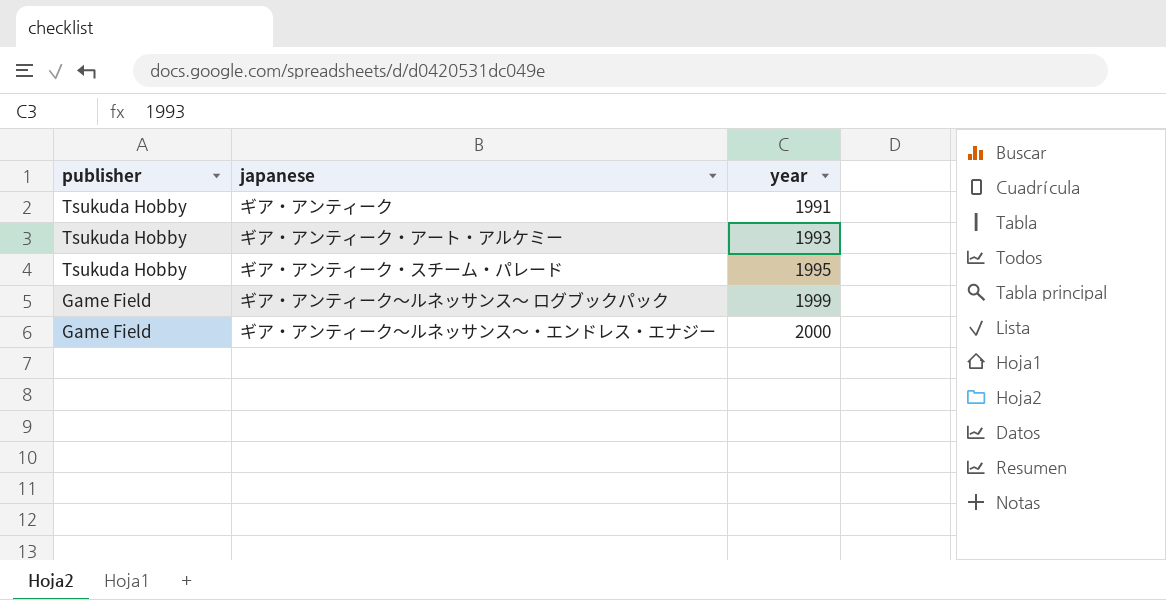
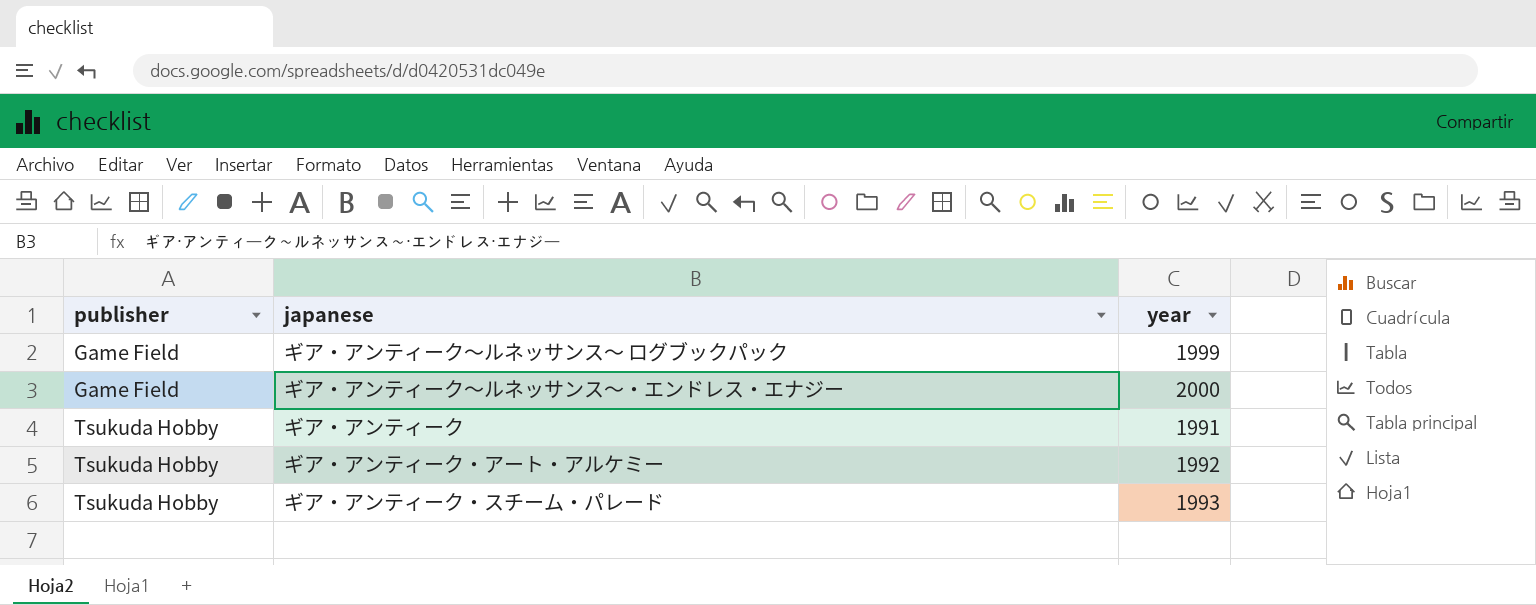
row order: publisher descending -> publisher ascending
ギア・アンティーク・アート・アルケミー | year: 1993 -> 1992
ギア・アンティーク・スチーム・パレード | year: 1995 -> 1993

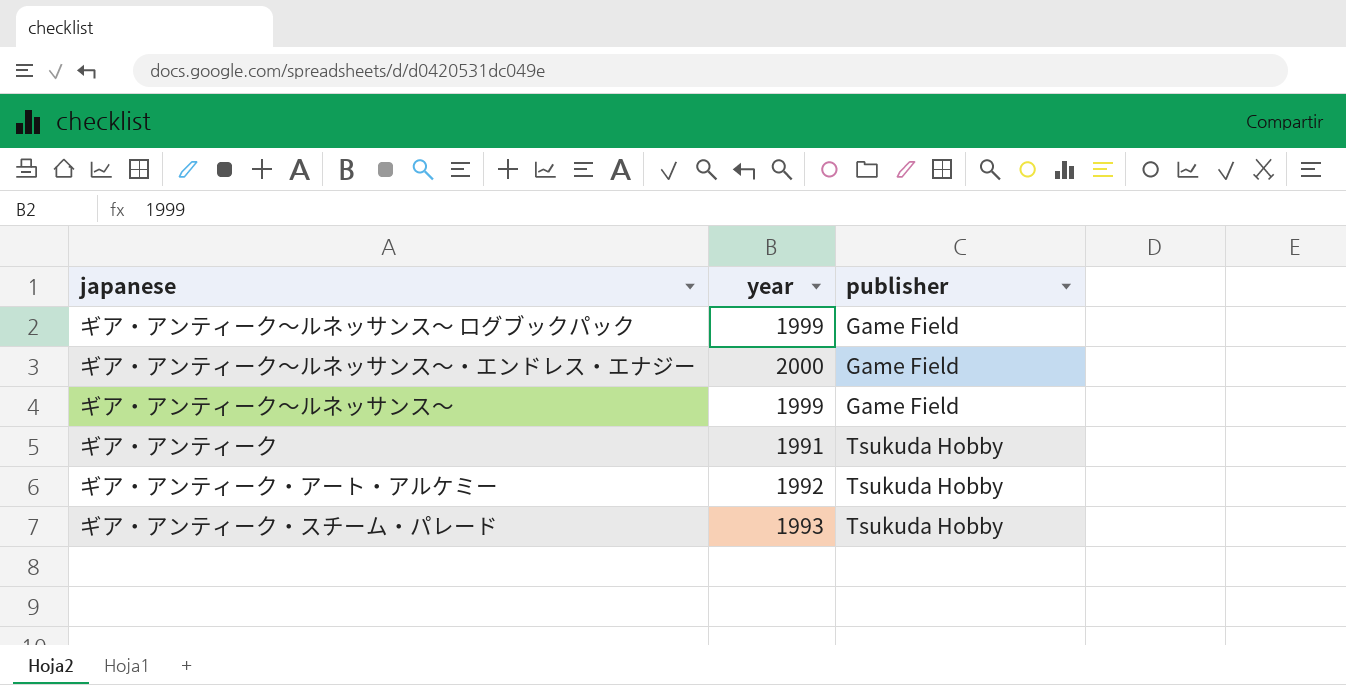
column publisher | position: 1 -> 3
row ギア・アンティーク〜ルネッサンス〜: none -> 1999 | Game Field

